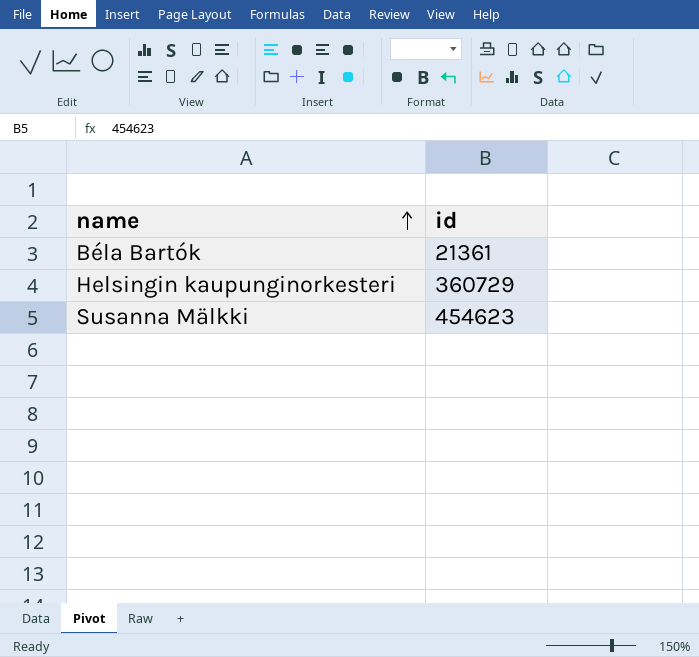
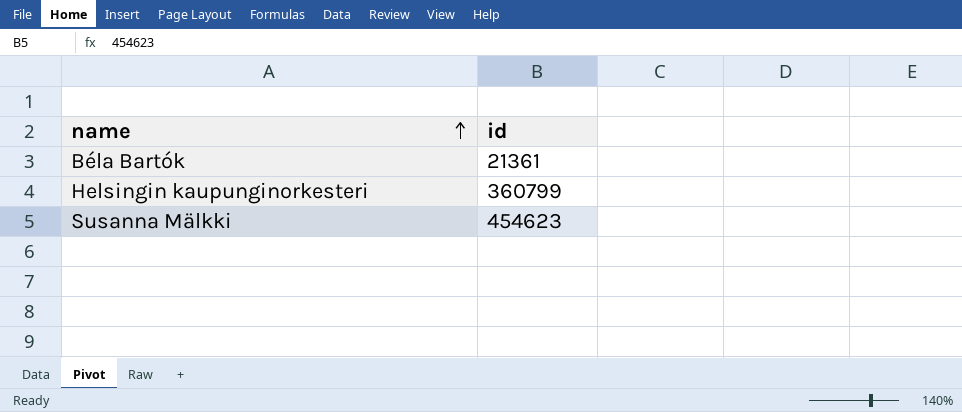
Helsingin kaupunginorkesteri | id: 360729 -> 360799

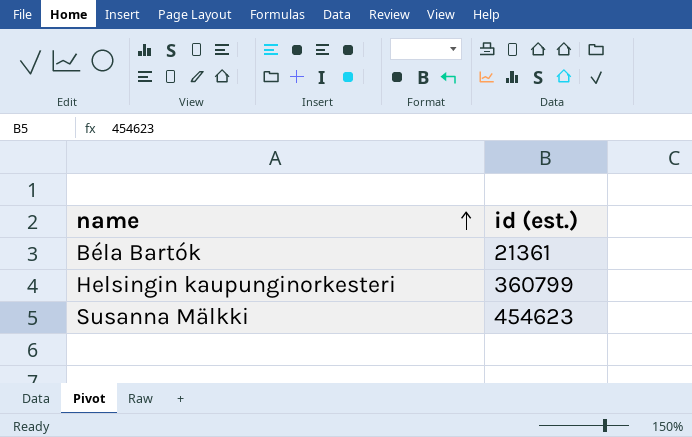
column name: id -> id (est.)

